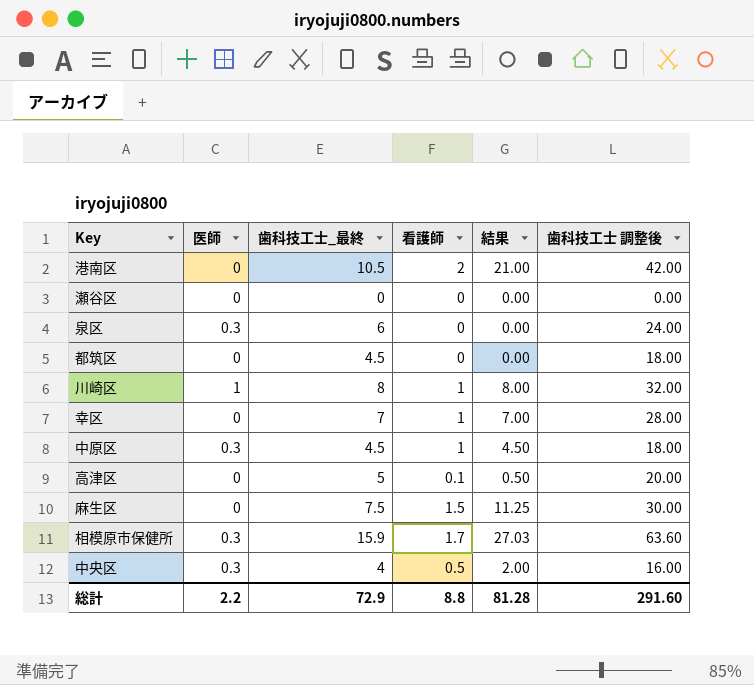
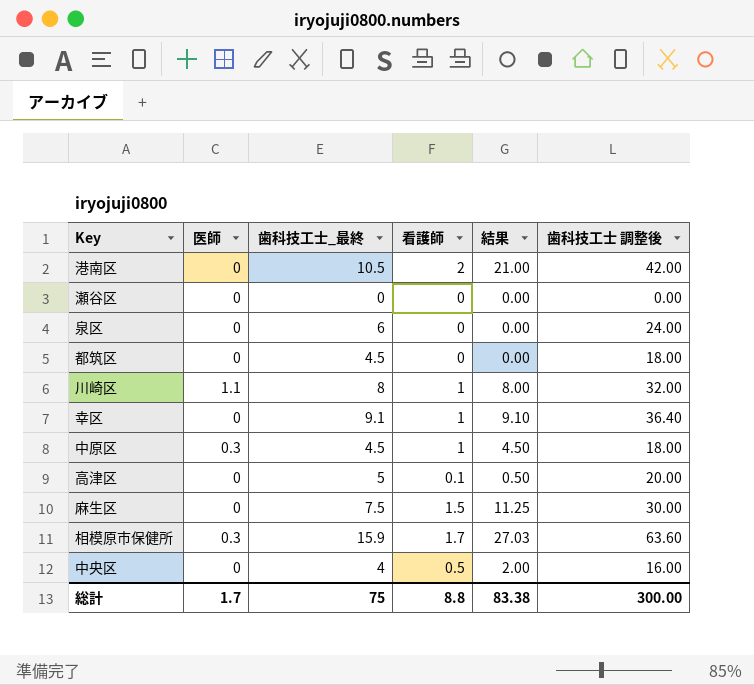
泉区 | 医師: 0.3 -> 0
川崎区 | 医師: 1 -> 1.1
幸区 | 歯科技工士_最終: 7 -> 9.1
幸区 | 結果: 7.00 -> 9.10
幸区 | 歯科技工士 調整後: 28.00 -> 36.40
中央区 | 医師: 0.3 -> 0
総計 | 医師: 2.2 -> 1.7
総計 | 歯科技工士_最終: 72.9 -> 75
総計 | 結果: 81.28 -> 83.38
総計 | 歯科技工士 調整後: 291.60 -> 300.00

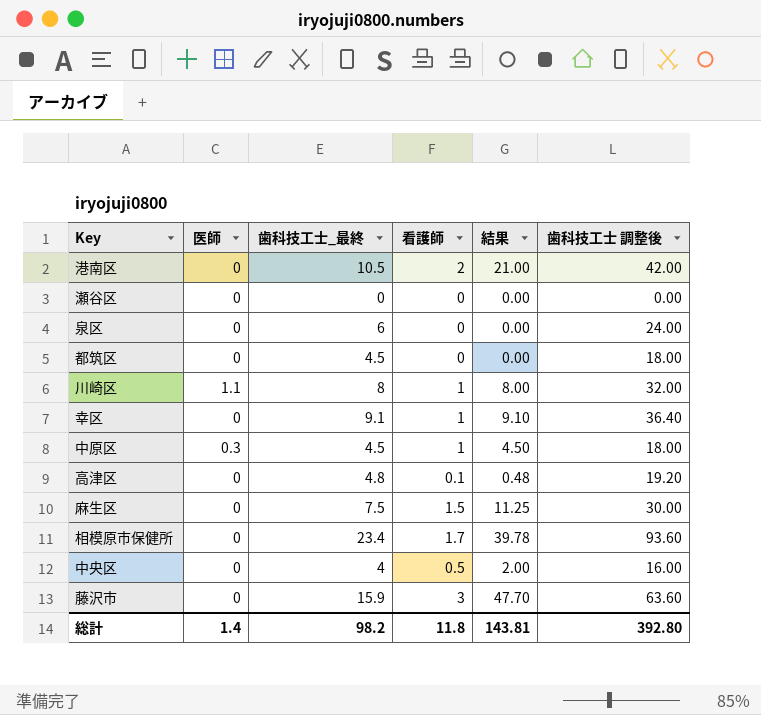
高津区 | 歯科技工士_最終: 5 -> 4.8
高津区 | 結果: 0.50 -> 0.48
高津区 | 歯科技工士 調整後: 20.00 -> 19.20
相模原市保健所 | 医師: 0.3 -> 0
相模原市保健所 | 歯科技工士_最終: 15.9 -> 23.4
相模原市保健所 | 結果: 27.03 -> 39.78
相模原市保健所 | 歯科技工士 調整後: 63.60 -> 93.60
row 藤沢市: none -> 0 | 15.9 | 3 | 47.70 | 63.60
総計 | 医師: 1.7 -> 1.4
総計 | 歯科技工士_最終: 75 -> 98.2
総計 | 看護師: 8.8 -> 11.8
総計 | 結果: 83.38 -> 143.81
総計 | 歯科技工士 調整後: 300.00 -> 392.80

